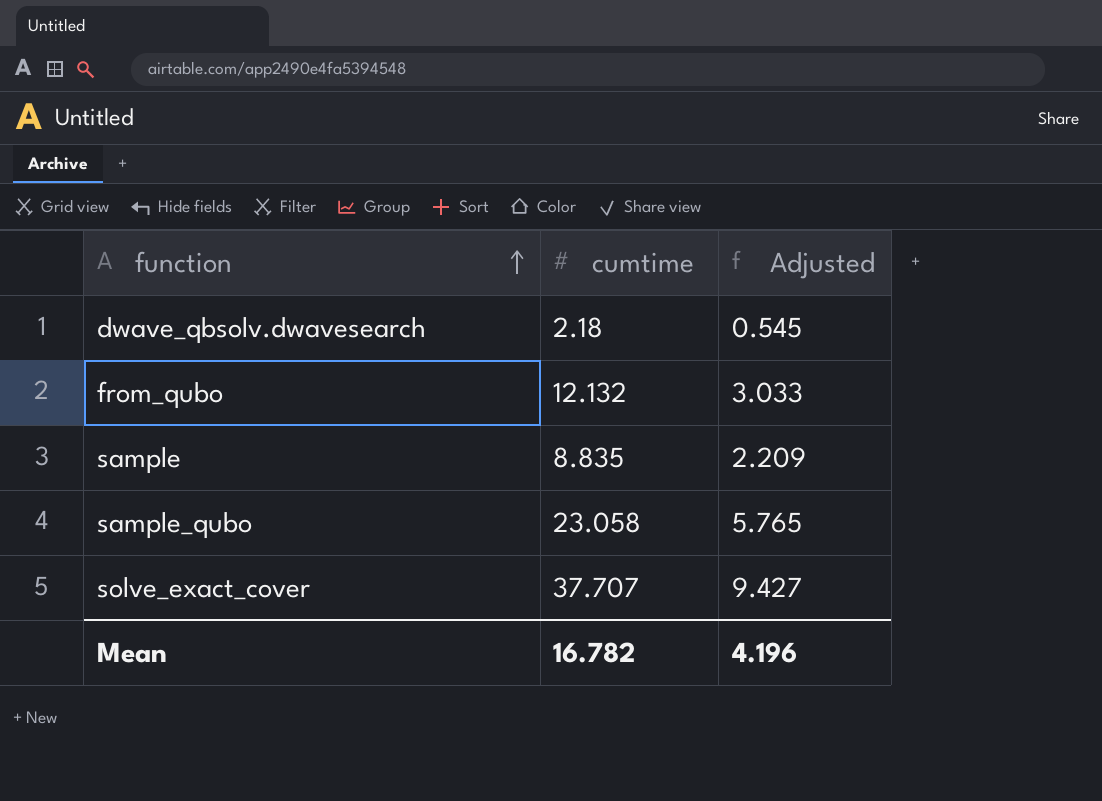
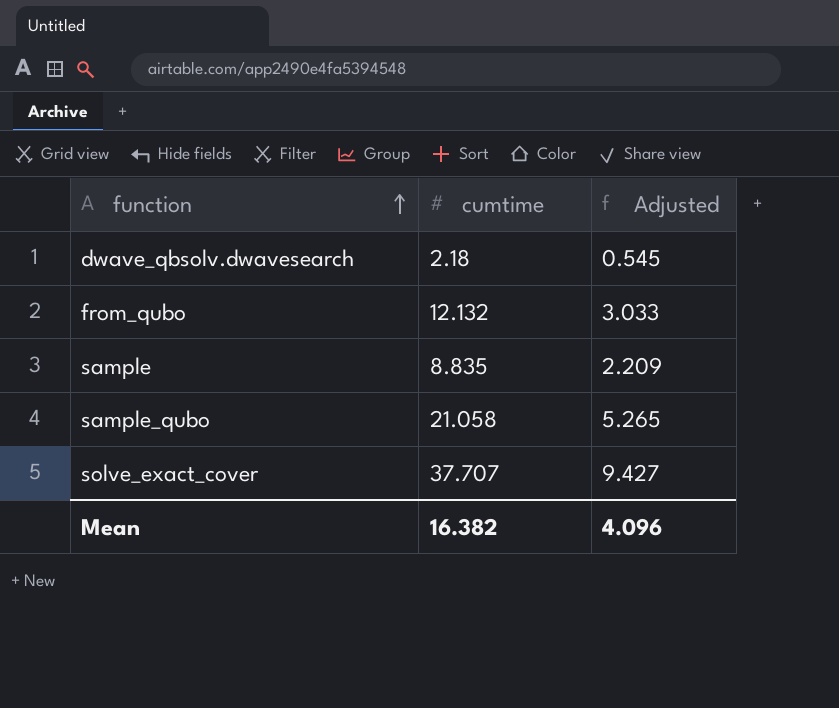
sample_qubo | cumtime: 23.058 -> 21.058
sample_qubo | Adjusted: 5.765 -> 5.265
Mean | cumtime: 16.782 -> 16.382
Mean | Adjusted: 4.196 -> 4.096

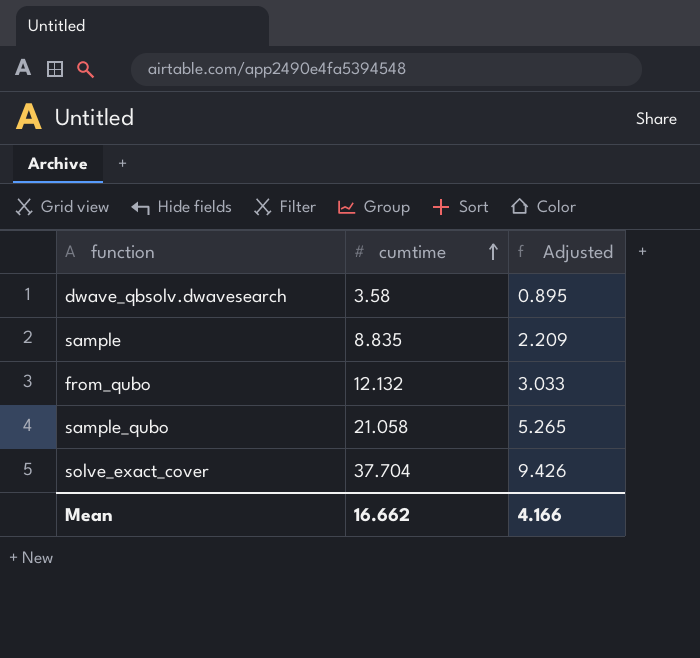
row order: function ascending -> cumtime ascending
dwave_qbsolv.dwavesearch | cumtime: 2.18 -> 3.58
dwave_qbsolv.dwavesearch | Adjusted: 0.545 -> 0.895
solve_exact_cover | cumtime: 37.707 -> 37.704
solve_exact_cover | Adjusted: 9.427 -> 9.426
Mean | cumtime: 16.382 -> 16.662
Mean | Adjusted: 4.096 -> 4.166

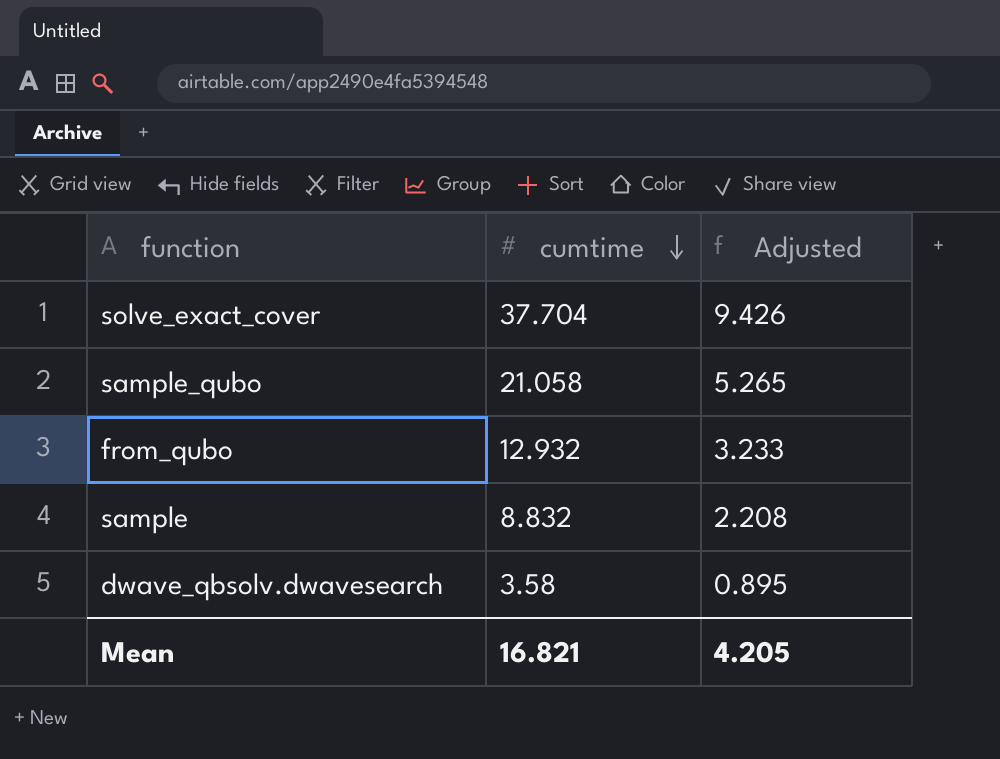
row order: cumtime ascending -> cumtime descending
from_qubo | cumtime: 12.132 -> 12.932
from_qubo | Adjusted: 3.033 -> 3.233
sample | cumtime: 8.835 -> 8.832
sample | Adjusted: 2.209 -> 2.208
Mean | cumtime: 16.662 -> 16.821
Mean | Adjusted: 4.166 -> 4.205

